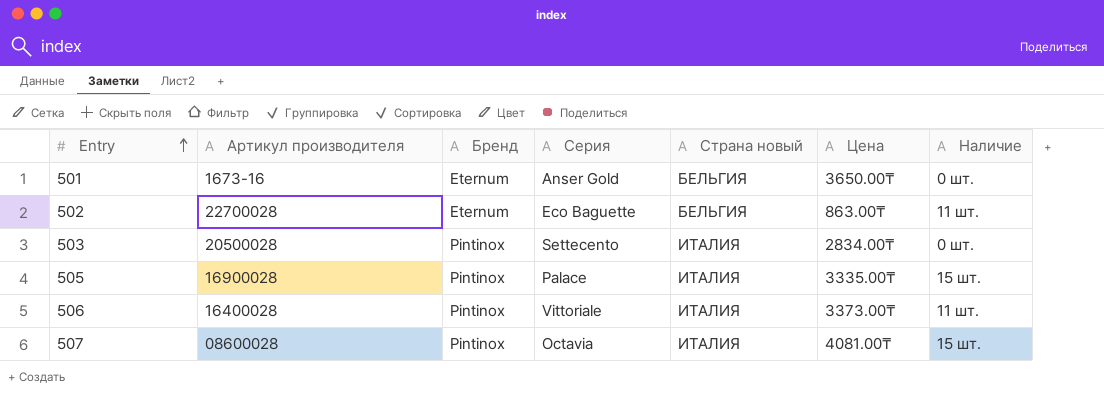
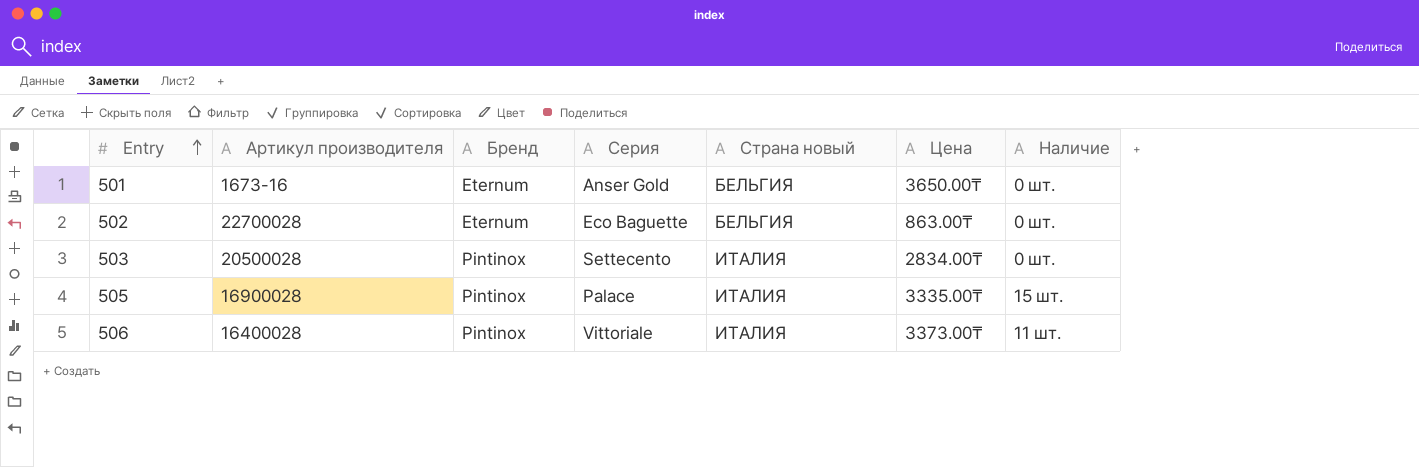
row 507: 08600028 | Pintinox | Octavia | ИТАЛИЯ | 4081.00₸ | 15 шт. -> none
502 | Наличие: 11 шт. -> 0 шт.

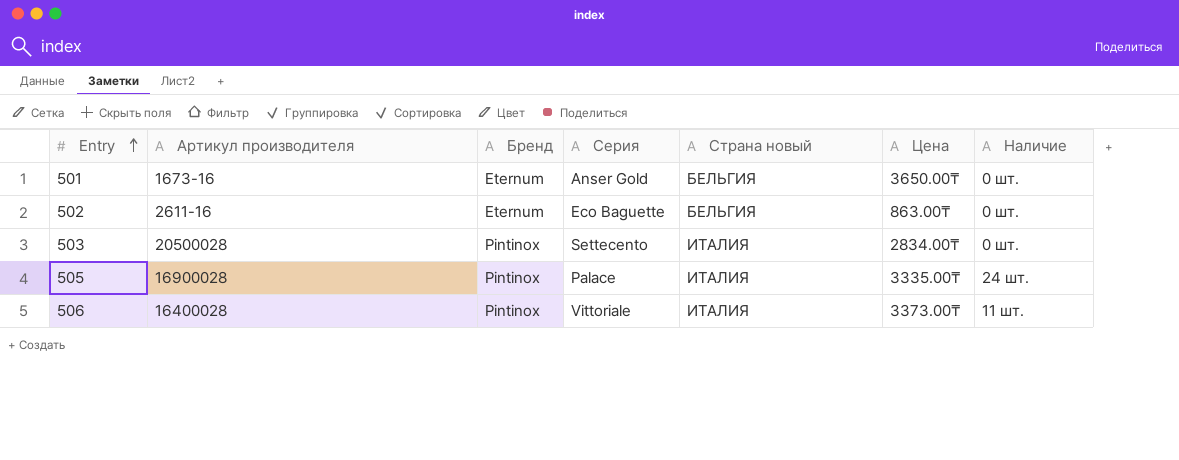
502 | Артикул производителя: 22700028 -> 2611-16
505 | Наличие: 15 шт. -> 24 шт.

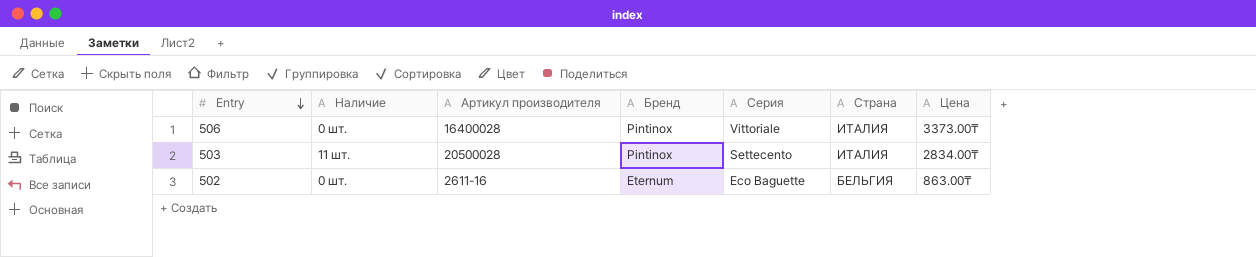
row order: Entry ascending -> Entry descending
column Наличие | position: 7 -> 2
column name: Страна новый -> Страна
row 501: 1673-16 | Eternum | Anser Gold | БЕЛЬГИЯ | 3650.00₸ | 0 шт. -> none
row 505: 16900028 | Pintinox | Palace | ИТАЛИЯ | 3335.00₸ | 24 шт. -> none
506 | Наличие: 11 шт. -> 0 шт.
503 | Наличие: 0 шт. -> 11 шт.

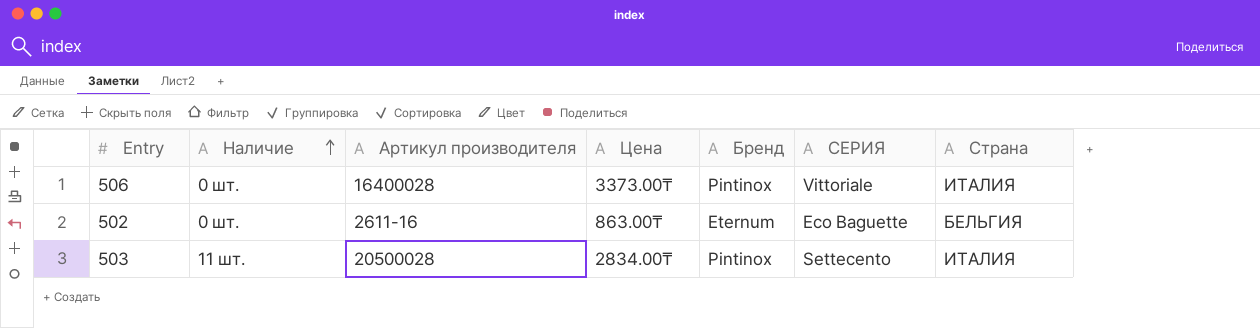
row order: Entry descending -> Наличие ascending
column Цена | position: 7 -> 4
column name: Серия -> СЕРИЯ

